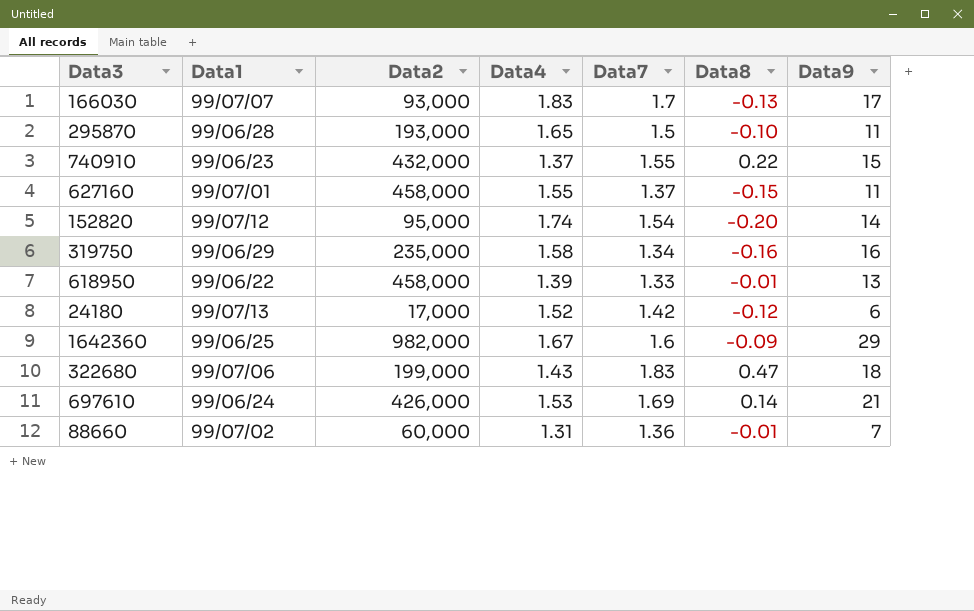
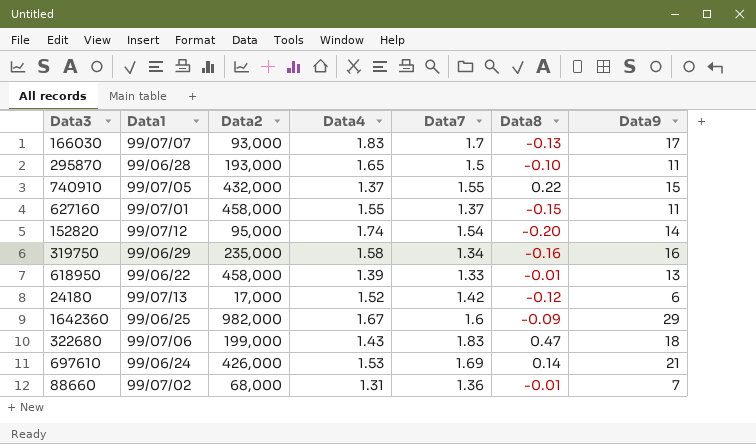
740910 | Data1: 99/06/23 -> 99/07/05
88660 | Data2: 60,000 -> 68,000

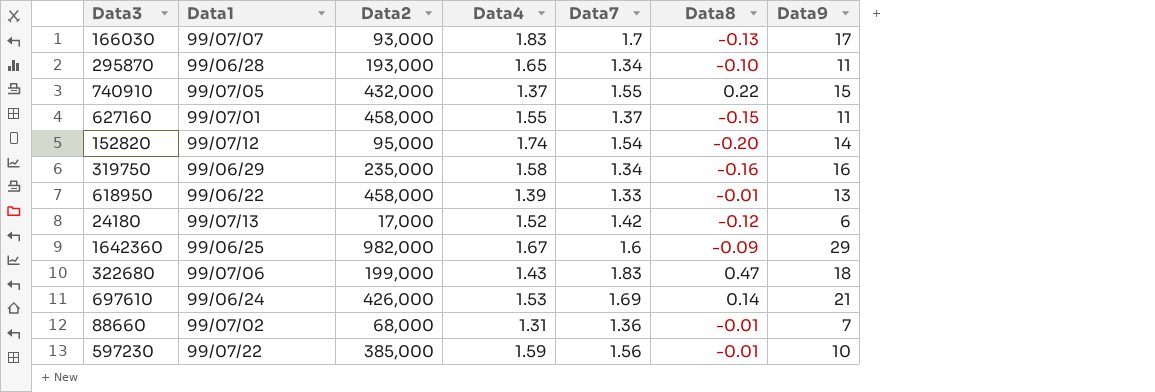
295870 | Data7: 1.5 -> 1.34
row 597230: none -> 99/07/22 | 385,000 | 1.59 | 1.56 | -0.01 | 10

